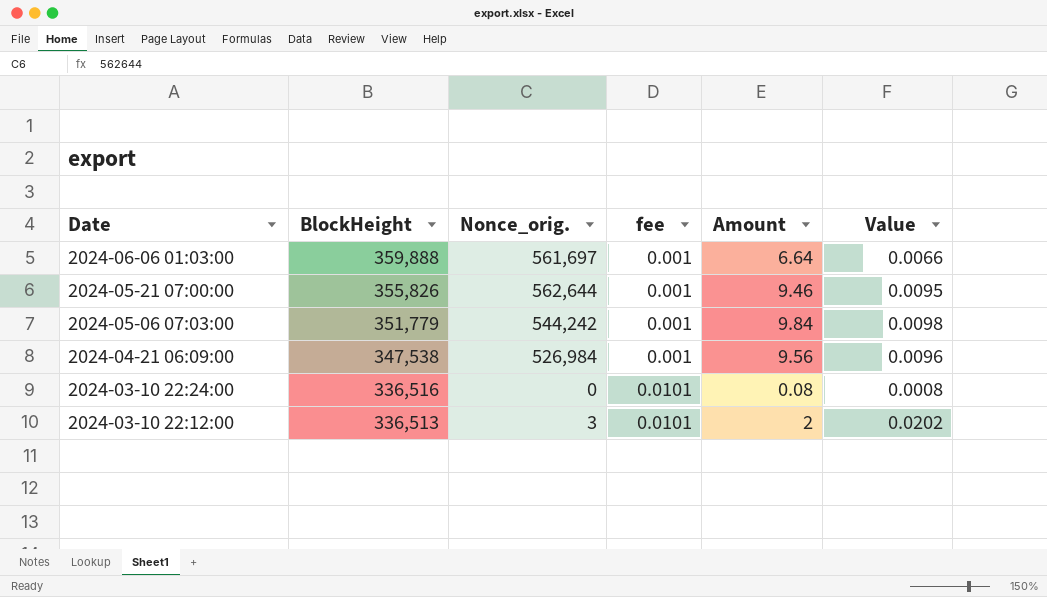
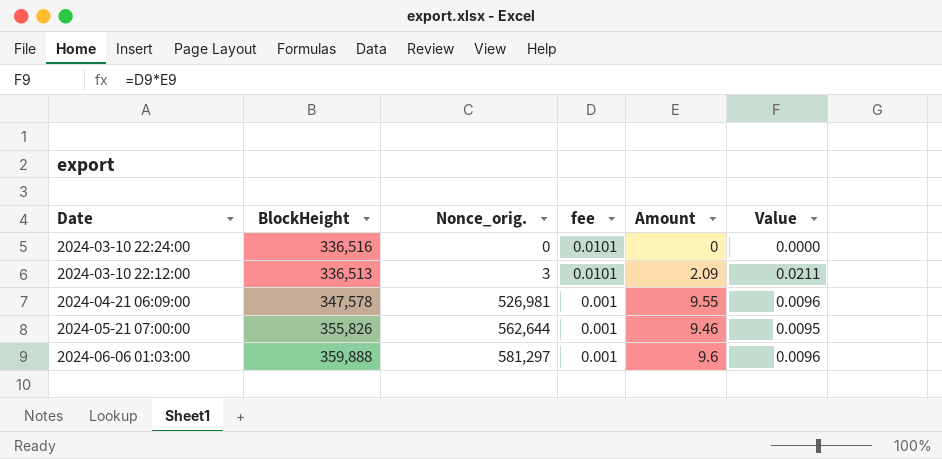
row order: Date descending -> Nonce_orig. ascending
row 2024-05-06 07:03:00: 351,779 | 544,242 | 0.001 | 9.84 | 0.0098 -> none
2024-03-10 22:24:00 | Amount: 0.08 -> 0
2024-03-10 22:24:00 | Value: 0.0008 -> 0.0000
2024-03-10 22:12:00 | Amount: 2 -> 2.09
2024-03-10 22:12:00 | Value: 0.0202 -> 0.0211
2024-04-21 06:09:00 | BlockHeight: 347,538 -> 347,578
2024-04-21 06:09:00 | Nonce_orig.: 526,984 -> 526,981
2024-04-21 06:09:00 | Amount: 9.56 -> 9.55
2024-06-06 01:03:00 | Nonce_orig.: 561,697 -> 581,297
2024-06-06 01:03:00 | Amount: 6.64 -> 9.6
2024-06-06 01:03:00 | Value: 0.0066 -> 0.0096

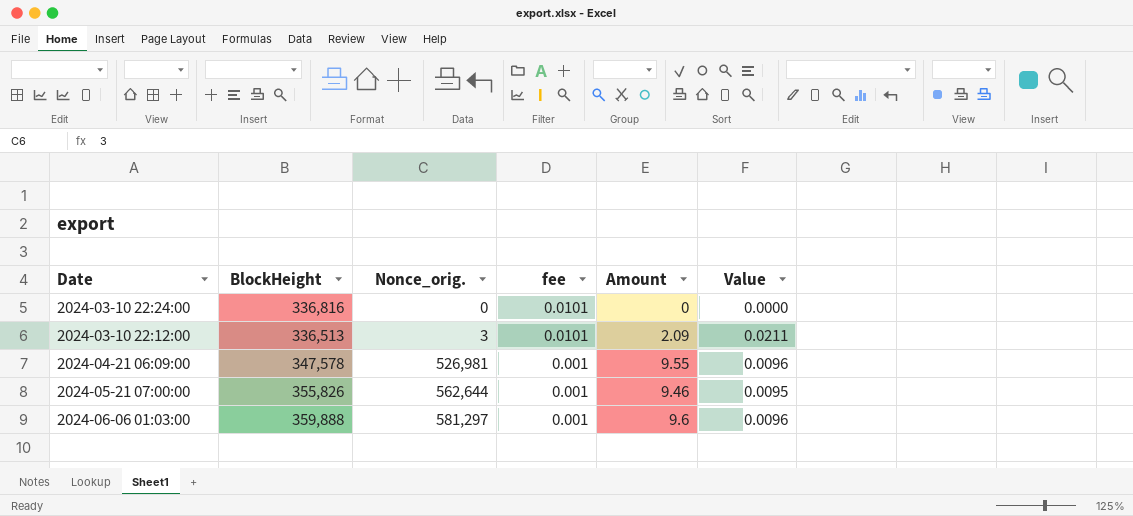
2024-03-10 22:24:00 | BlockHeight: 336,516 -> 336,816

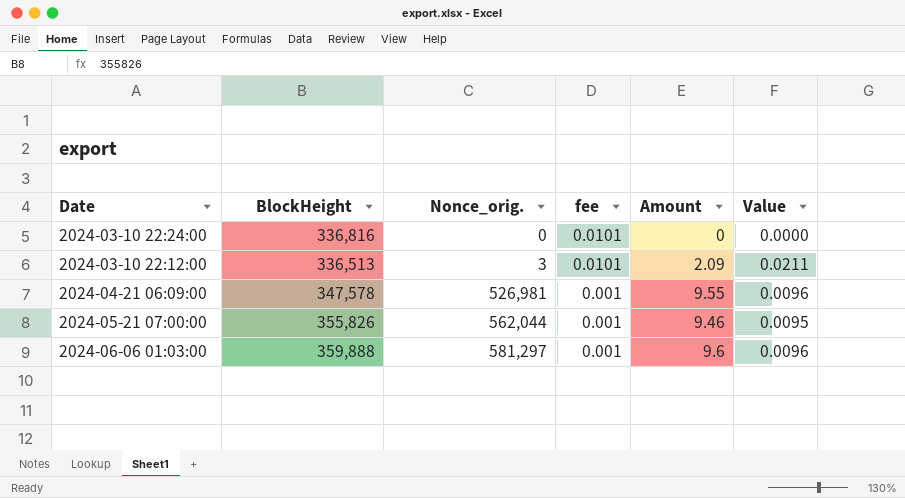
2024-05-21 07:00:00 | Nonce_orig.: 562,644 -> 562,044

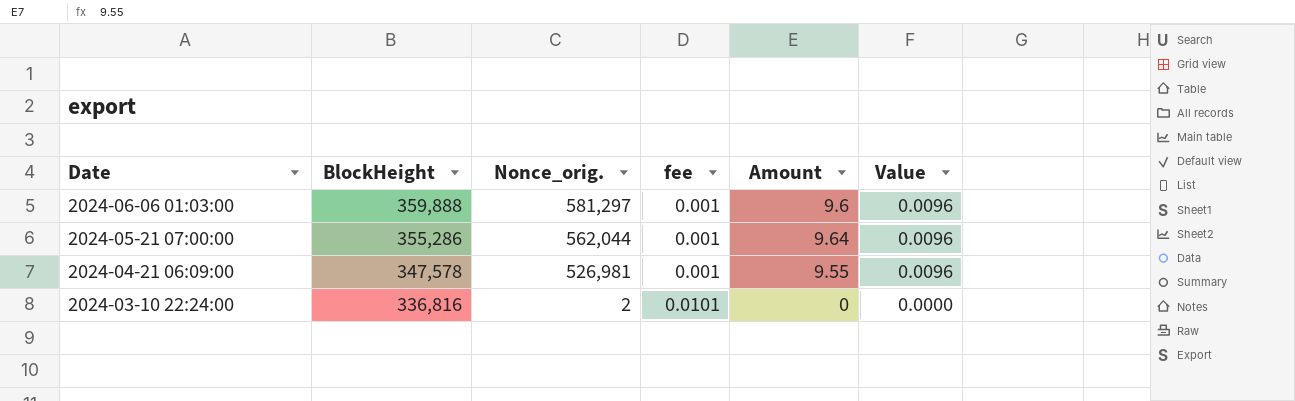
row order: Nonce_orig. ascending -> Date descending
row 2024-03-10 22:12:00: 336,513 | 3 | 0.0101 | 2.09 | 0.0211 -> none
2024-05-21 07:00:00 | BlockHeight: 355,826 -> 355,286
2024-05-21 07:00:00 | Amount: 9.46 -> 9.64
2024-05-21 07:00:00 | Value: 0.0095 -> 0.0096
2024-03-10 22:24:00 | Nonce_orig.: 0 -> 2

